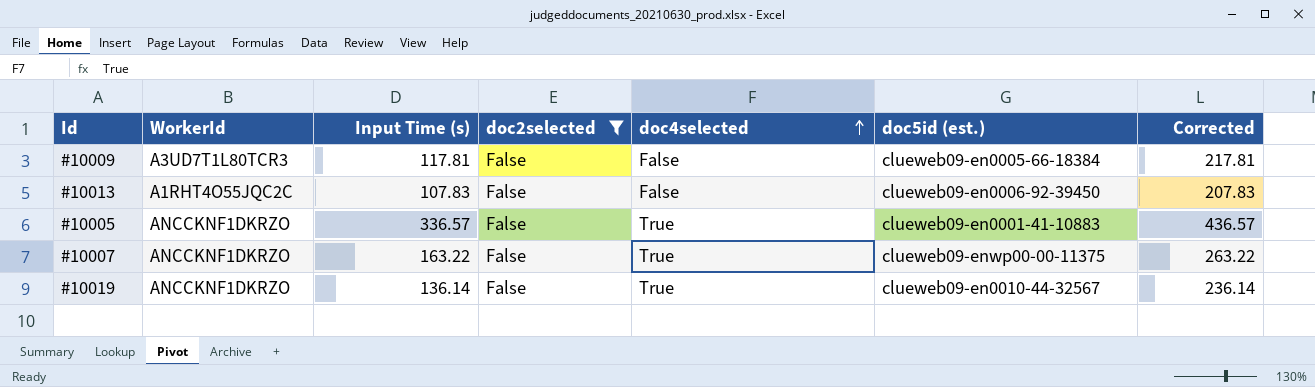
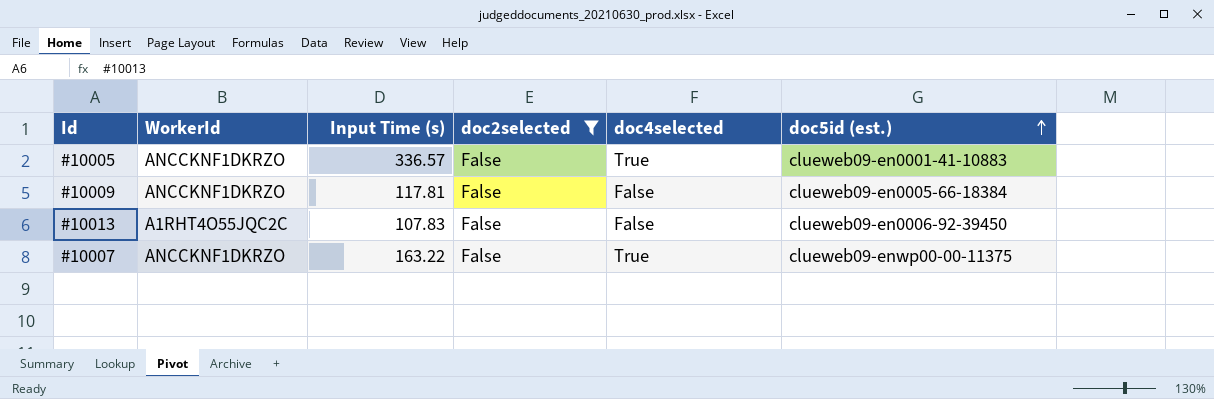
row order: doc4selected ascending -> doc5id (est.) ascending
column Corrected | formula: [Input Time (s)] + 100 -> none
row #10019: ANCCKNF1DKRZO | 136.14 | False | True | clueweb09-en0010-44-32567 | 236.14 -> none
#10009 | WorkerId: A3UD7T1L80TCR3 -> ANCCKNF1DKRZO

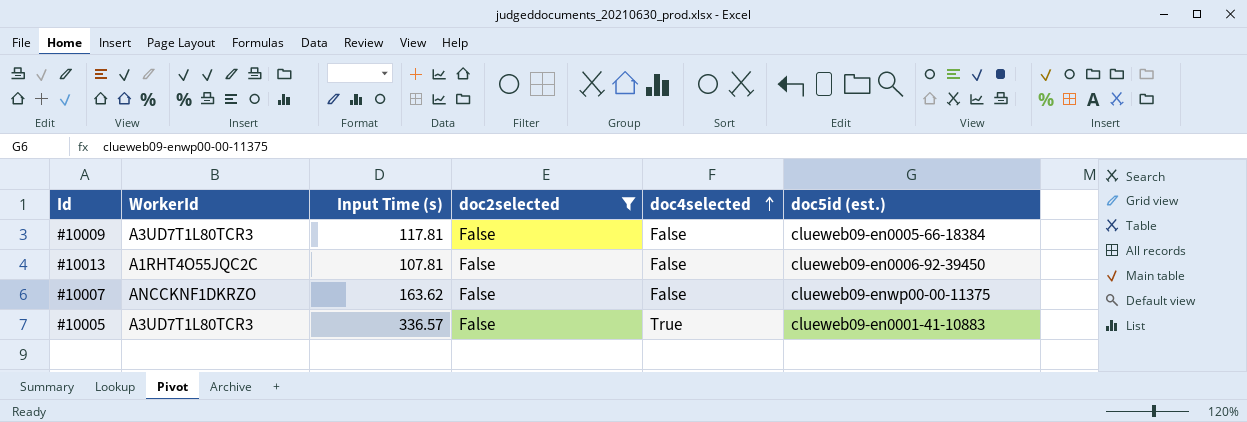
row order: doc5id (est.) ascending -> doc4selected ascending
#10009 | WorkerId: ANCCKNF1DKRZO -> A3UD7T1L80TCR3
#10013 | Input Time (s): 107.83 -> 107.81
#10007 | Input Time (s): 163.22 -> 163.62
#10007 | doc4selected: True -> False
#10005 | WorkerId: ANCCKNF1DKRZO -> A3UD7T1L80TCR3

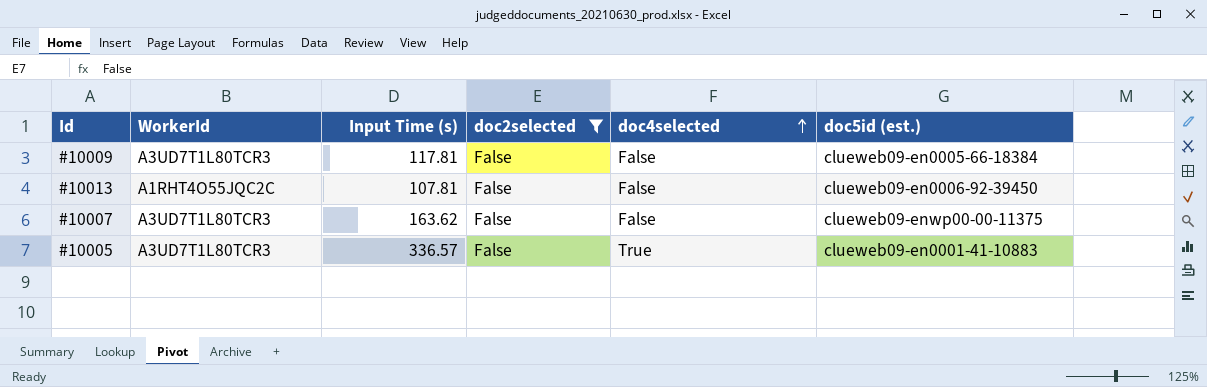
#10007 | WorkerId: ANCCKNF1DKRZO -> A3UD7T1L80TCR3

